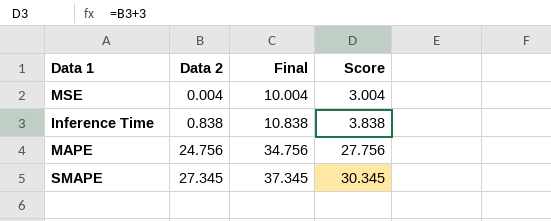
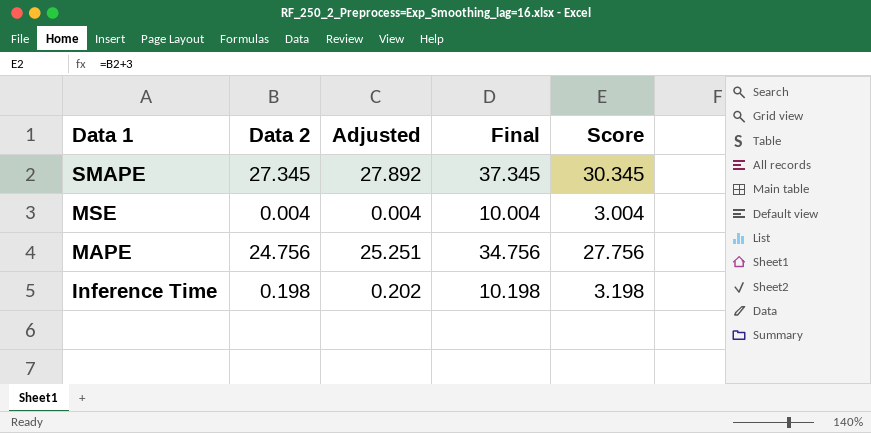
row order: Data 2 ascending -> Data 1 descending
column Adjusted | formula: none -> [Data 2] * 1.02
Inference Time | Data 2: 0.838 -> 0.198
Inference Time | Final: 10.838 -> 10.198
Inference Time | Score: 3.838 -> 3.198

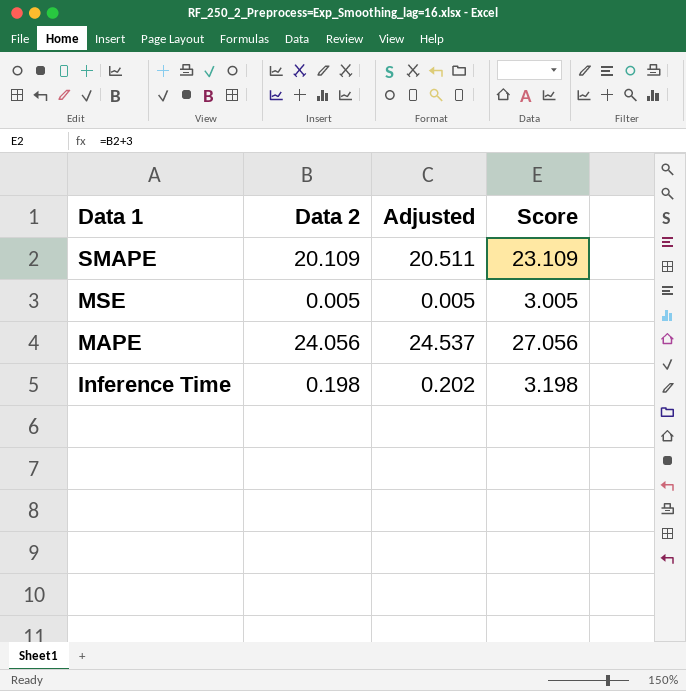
column Final | formula: [Data 2] + 10 -> none
SMAPE | Data 2: 27.345 -> 20.109
SMAPE | Adjusted: 27.892 -> 20.511
SMAPE | Score: 30.345 -> 23.109
MSE | Data 2: 0.004 -> 0.005
MSE | Adjusted: 0.004 -> 0.005
MSE | Score: 3.004 -> 3.005
MAPE | Data 2: 24.756 -> 24.056
MAPE | Adjusted: 25.251 -> 24.537
MAPE | Score: 27.756 -> 27.056

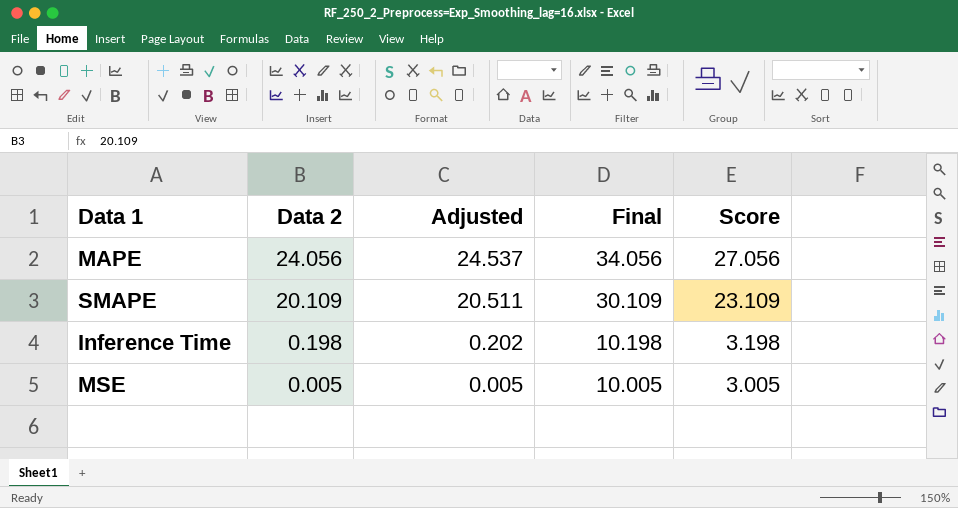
row order: Data 1 descending -> Data 2 descending
column Final | formula: none -> [Data 2] + 10

